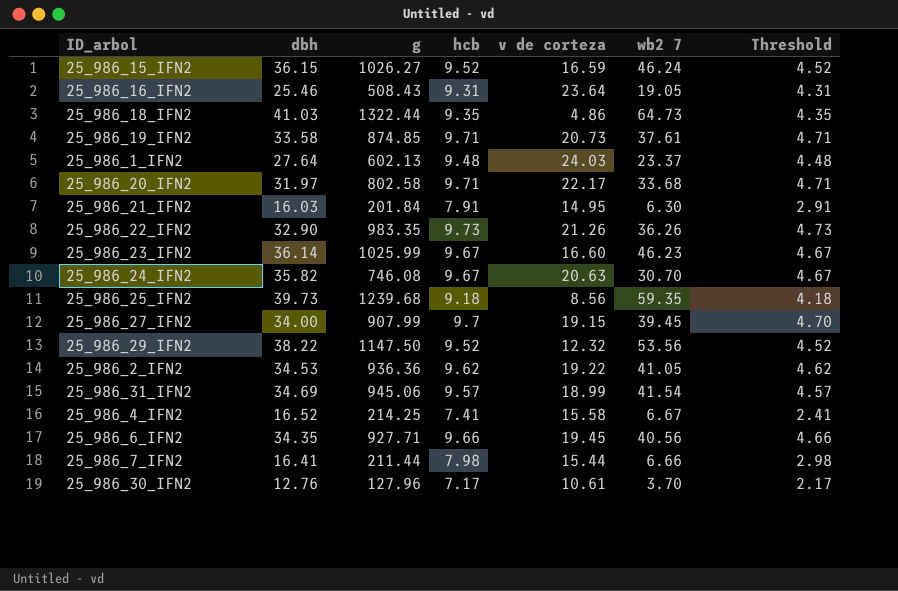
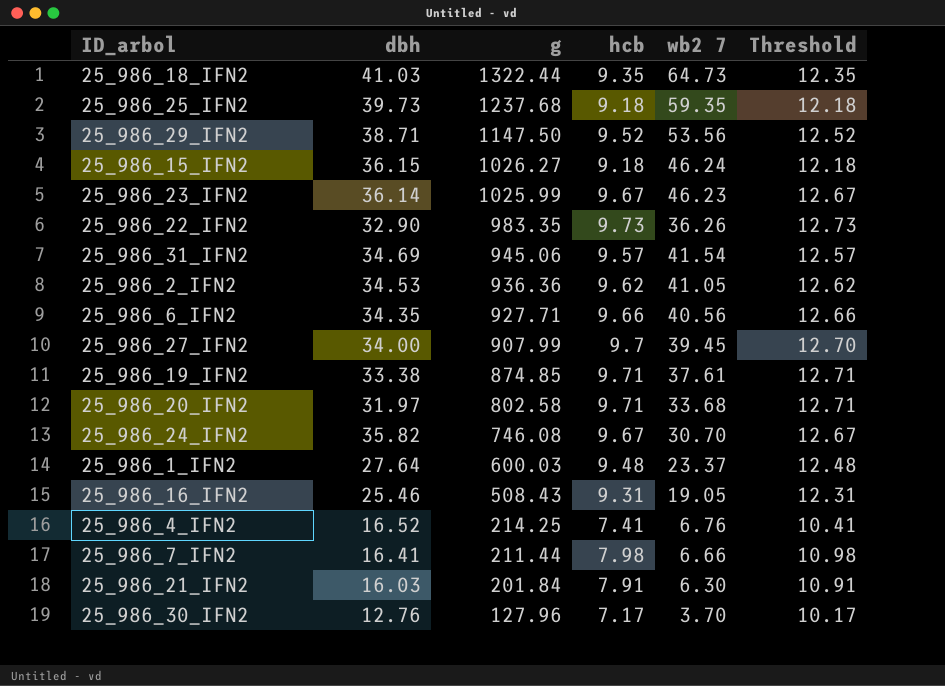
row order: none -> g descending
column v de corteza | position: 5 -> none
column Threshold | formula: [hcb] - 5 -> [hcb] + 3
25_986_25_IFN2 | g: 1239.68 -> 1237.68
25_986_29_IFN2 | dbh: 38.22 -> 38.71
25_986_15_IFN2 | hcb: 9.52 -> 9.18
25_986_19_IFN2 | dbh: 33.58 -> 33.38
25_986_1_IFN2 | g: 602.13 -> 600.03
25_986_4_IFN2 | wb2 7: 6.67 -> 6.76

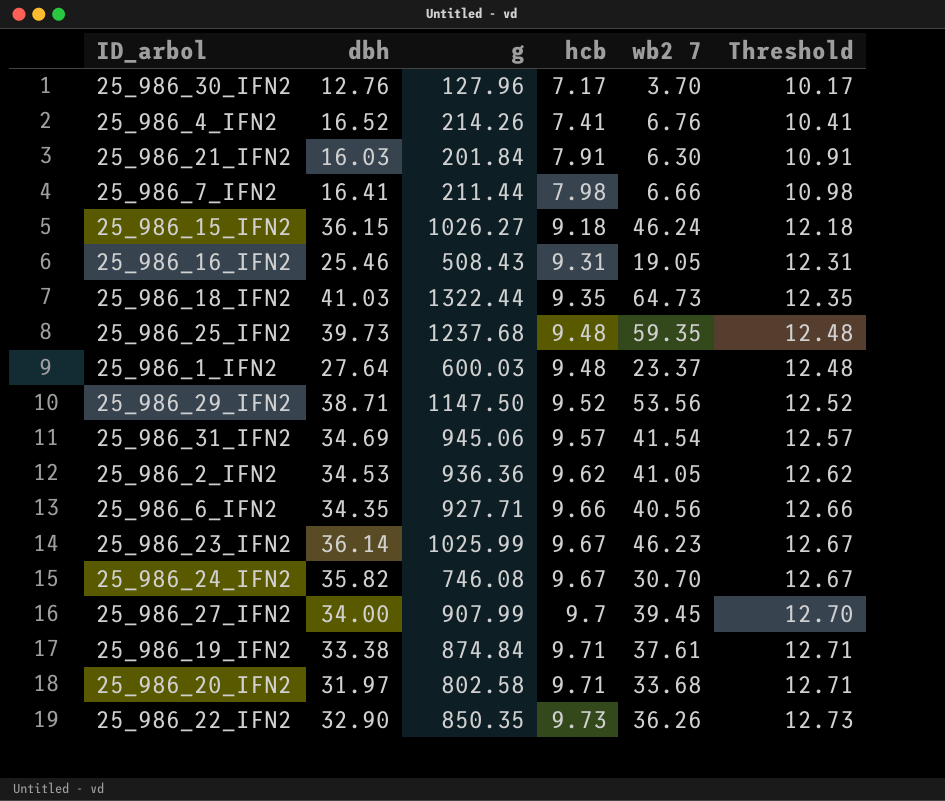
row order: g descending -> hcb ascending
25_986_4_IFN2 | g: 214.25 -> 214.26
25_986_25_IFN2 | hcb: 9.18 -> 9.48
25_986_25_IFN2 | Threshold: 12.18 -> 12.48
25_986_19_IFN2 | g: 874.85 -> 874.84
25_986_22_IFN2 | g: 983.35 -> 850.35

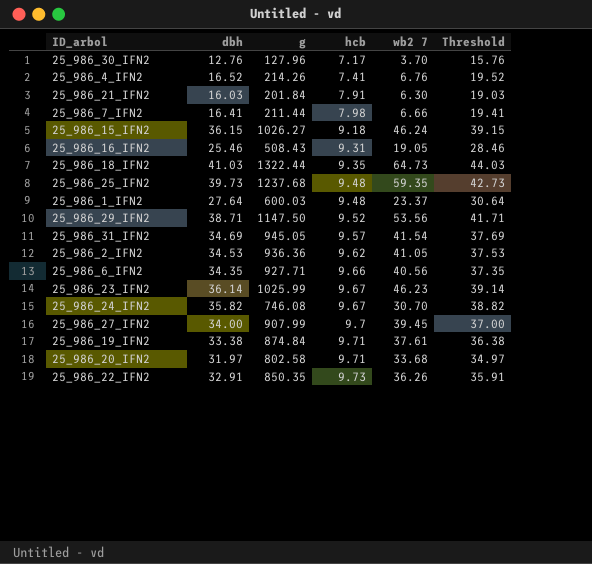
column Threshold | formula: [hcb] + 3 -> [dbh] + 3
25_986_31_IFN2 | g: 945.06 -> 945.05
25_986_22_IFN2 | dbh: 32.90 -> 32.91

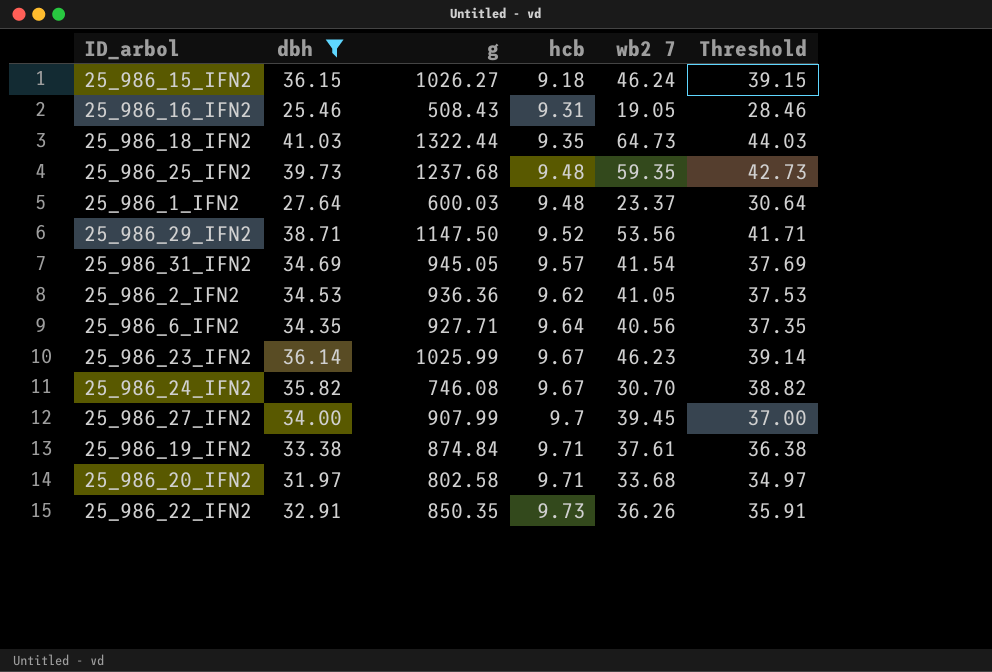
filter: none -> dbh >= 25.46
25_986_6_IFN2 | hcb: 9.66 -> 9.64

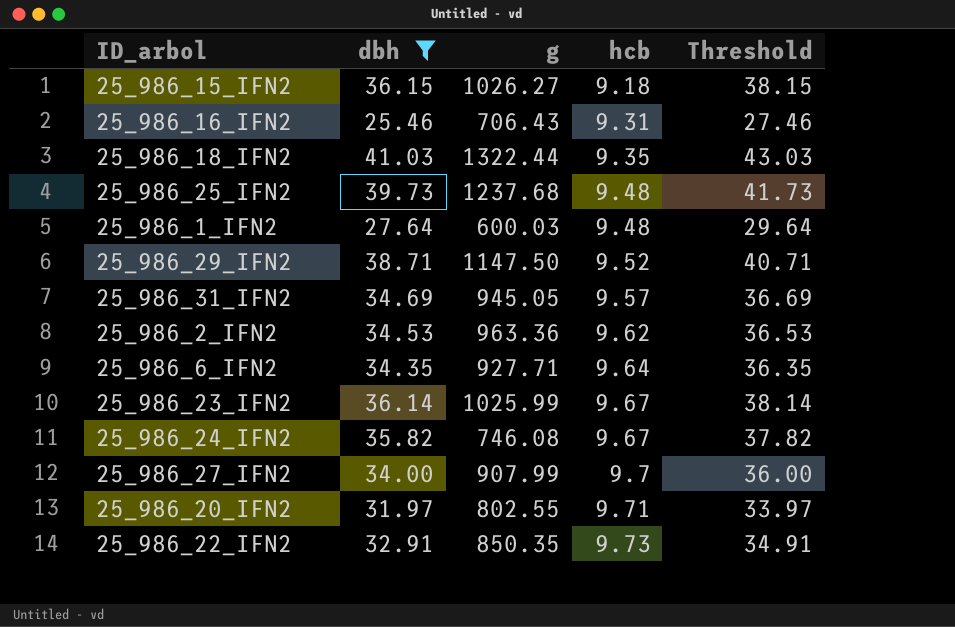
column wb2 7 | position: 5 -> none
column Threshold | formula: [dbh] + 3 -> [dbh] + 2
row 25_986_19_IFN2: 33.38 | 874.84 | 9.71 | 37.61 | 36.38 -> none
25_986_16_IFN2 | g: 508.43 -> 706.43
25_986_2_IFN2 | g: 936.36 -> 963.36
25_986_20_IFN2 | g: 802.58 -> 802.55

